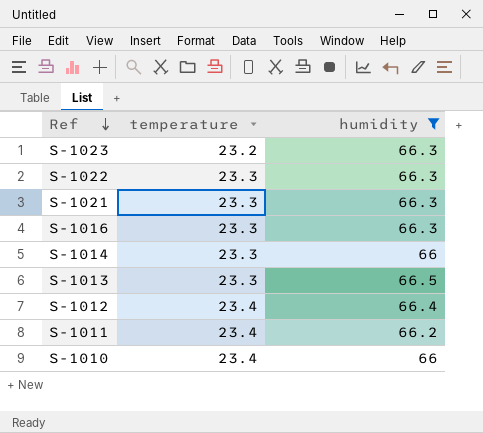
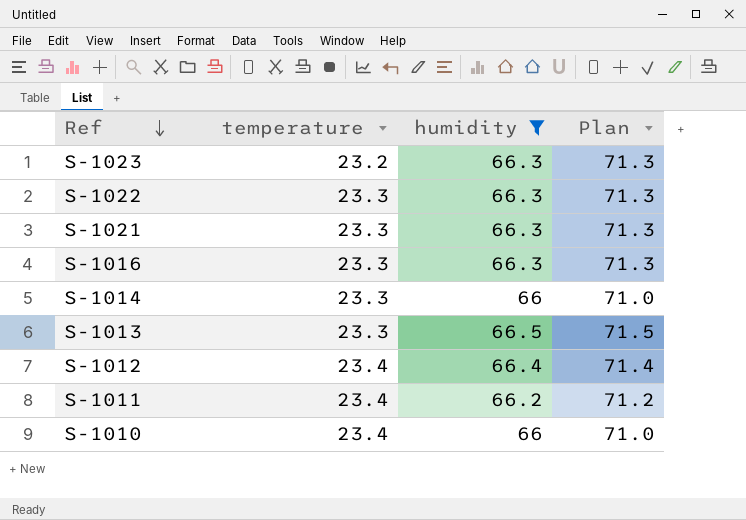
column Plan | formula: none -> [humidity] + 5

